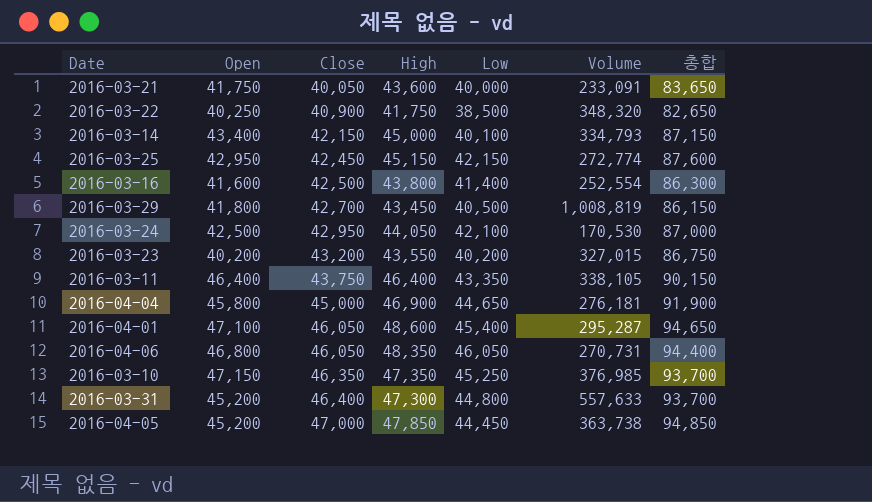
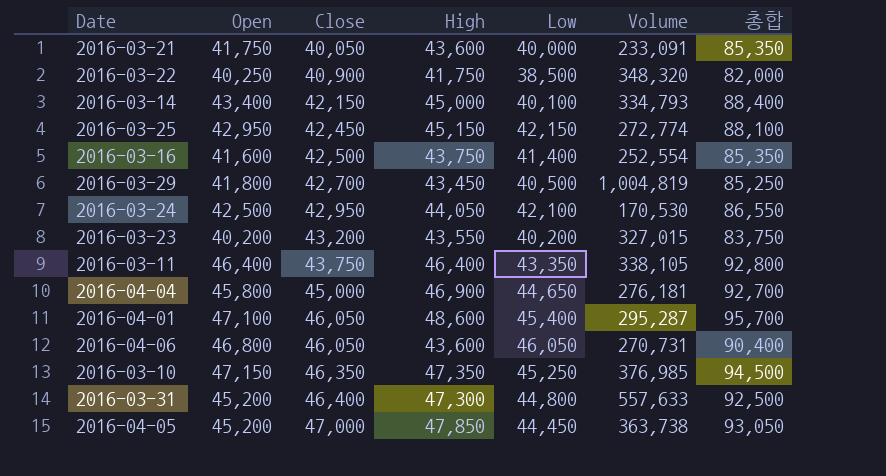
column 총합 | formula: [Close] + [High] -> [Open] + [High]
2016-03-16 | High: 43,800 -> 43,750
2016-03-29 | Volume: 1,008,819 -> 1,004,819
2016-04-06 | High: 48,350 -> 43,600

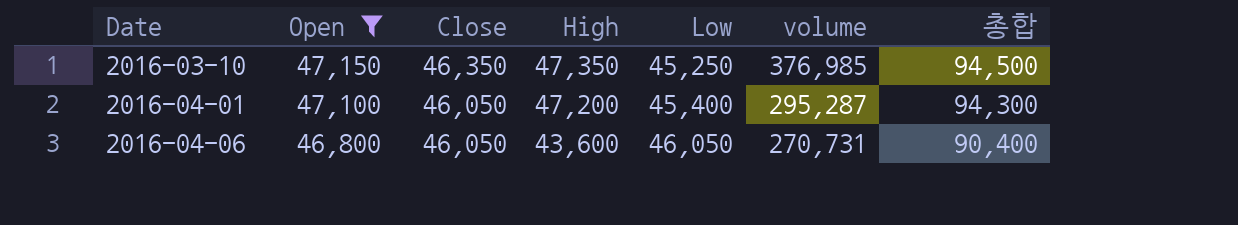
filter: none -> Open >= 46,800
row order: Close ascending -> Date ascending
column name: Volume -> volume
2016-04-01 | High: 48,600 -> 47,200
2016-04-01 | 총합: 95,700 -> 94,300

